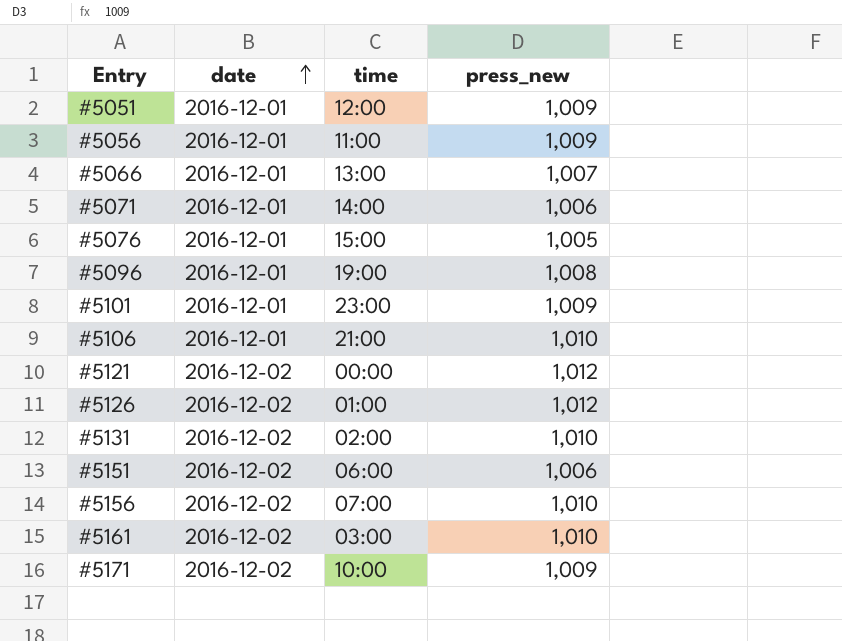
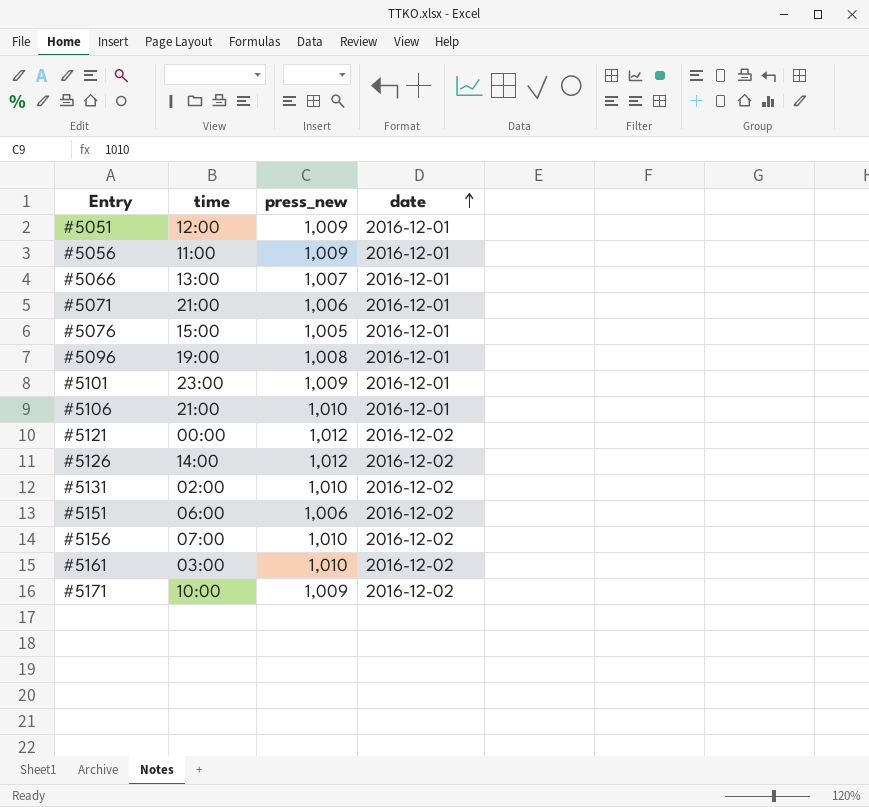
column date | position: 2 -> 4
#5071 | time: 14:00 -> 21:00
#5126 | time: 01:00 -> 14:00

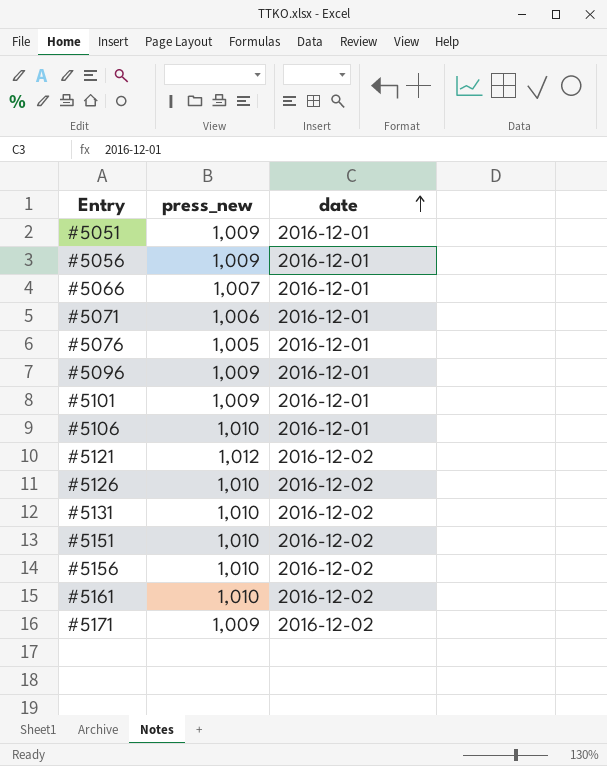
column time | position: 2 -> none
#5096 | press_new: 1,008 -> 1,009
#5126 | press_new: 1,012 -> 1,010
#5151 | press_new: 1,006 -> 1,010

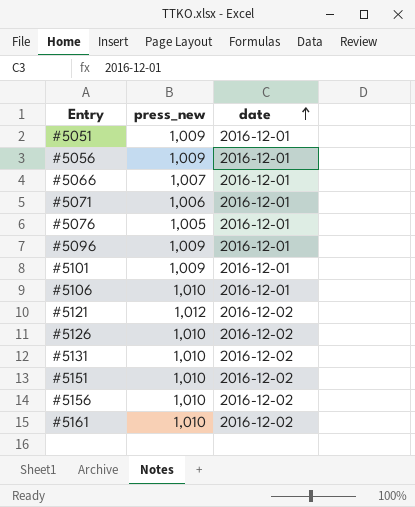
row #5171: 1,009 | 2016-12-02 -> none

